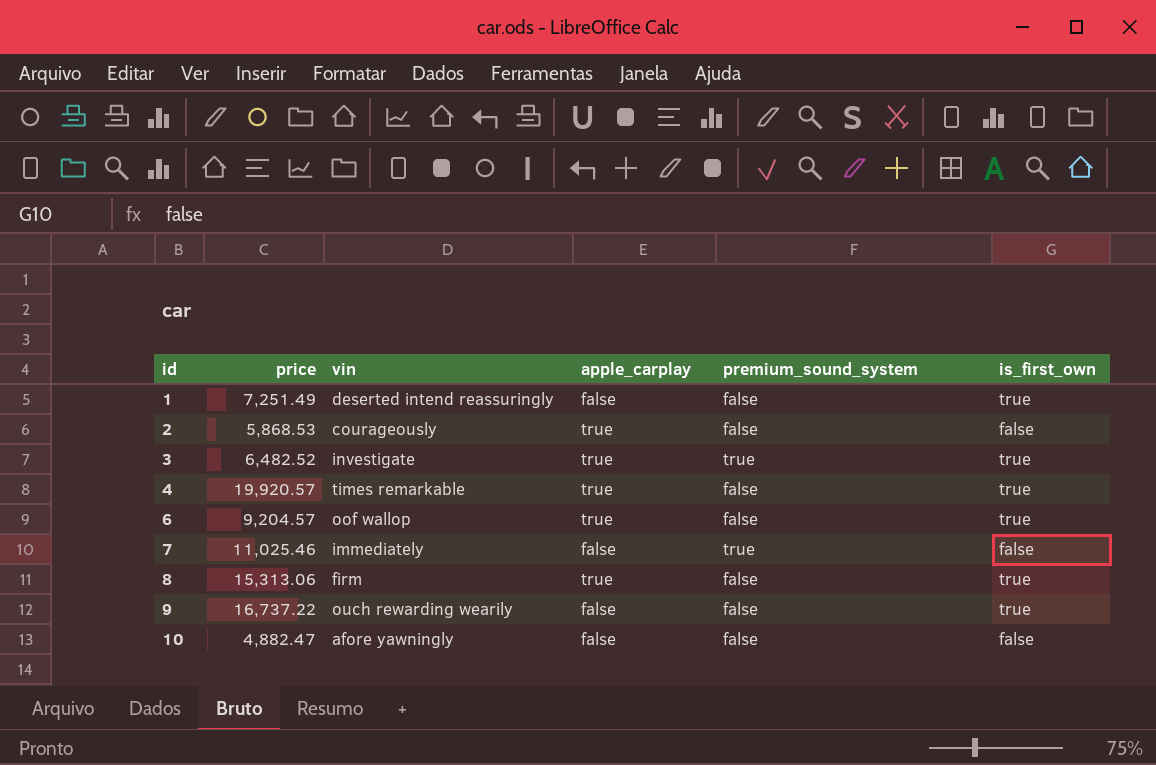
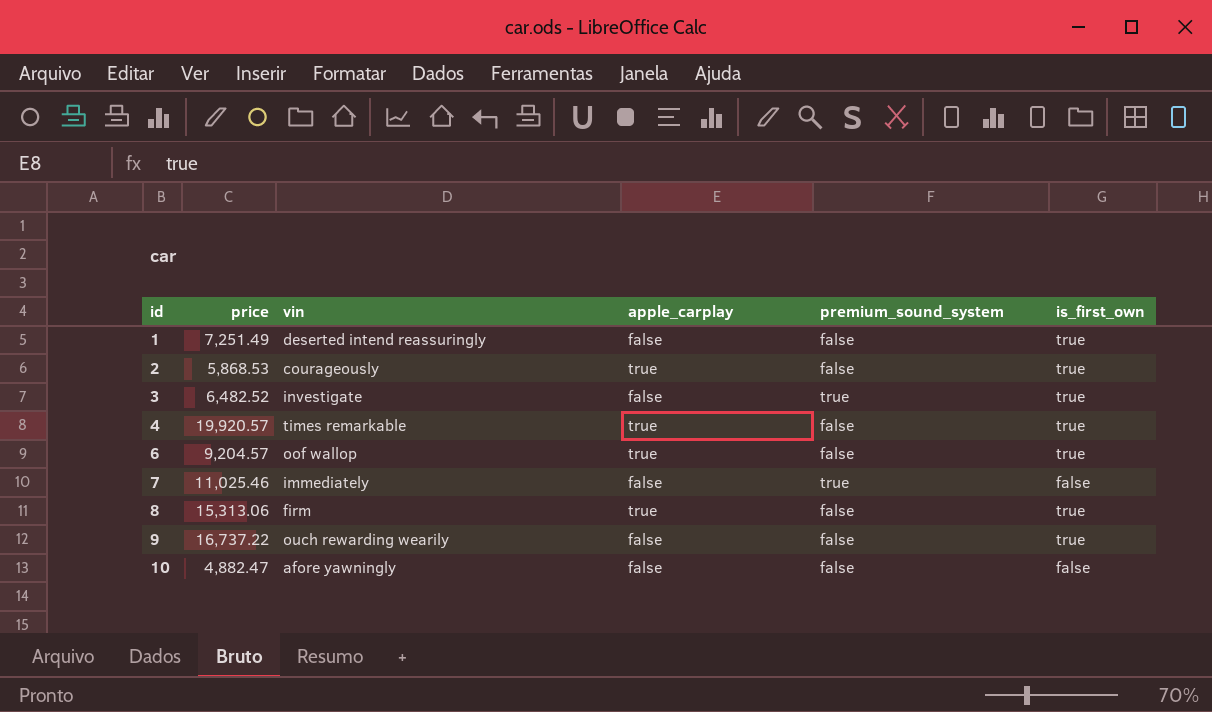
2 | is_first_own: false -> true
3 | apple_carplay: true -> false

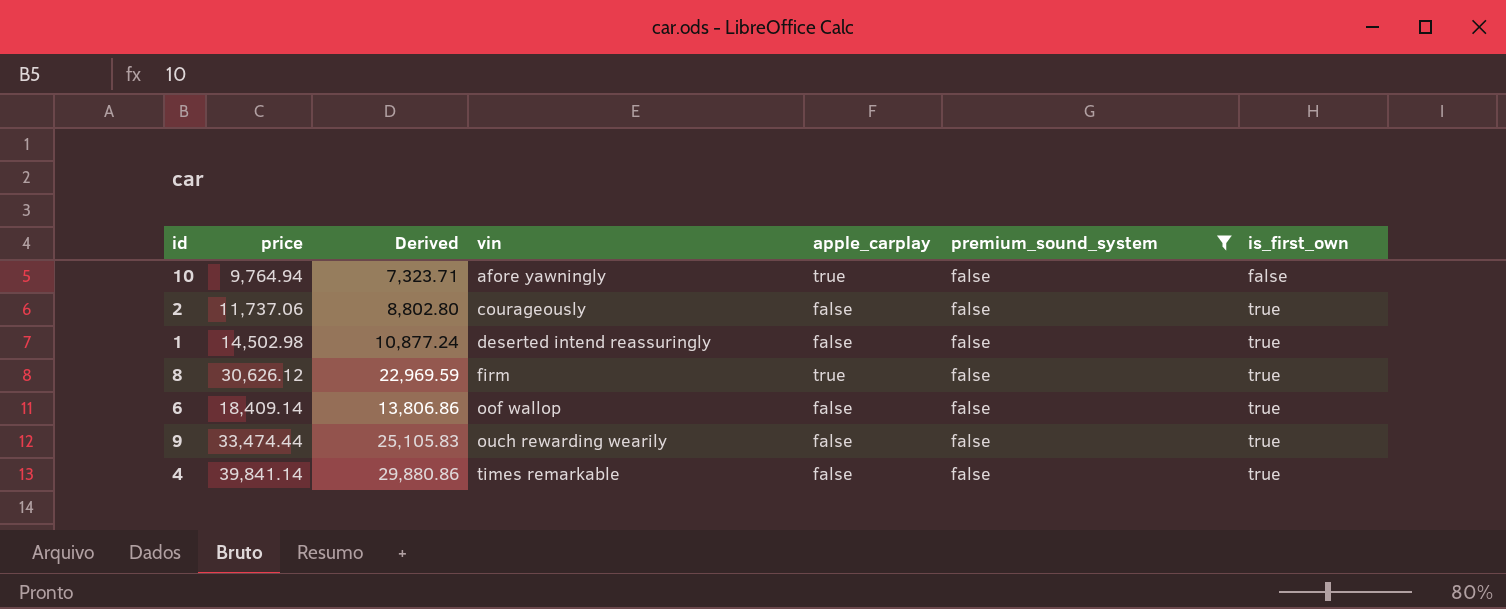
filter: none -> premium_sound_system = false
row order: id ascending -> vin ascending
column Derived | formula: none -> [price] * 0.75
10 | price: 4,882.47 -> 9,764.94
10 | apple_carplay: false -> true
2 | price: 5,868.53 -> 11,737.06
2 | apple_carplay: true -> false
1 | price: 7,251.49 -> 14,502.98
8 | price: 15,313.06 -> 30,626.12
6 | price: 9,204.57 -> 18,409.14
6 | apple_carplay: true -> false
9 | price: 16,737.22 -> 33,474.44
4 | price: 19,920.57 -> 39,841.14
4 | apple_carplay: true -> false

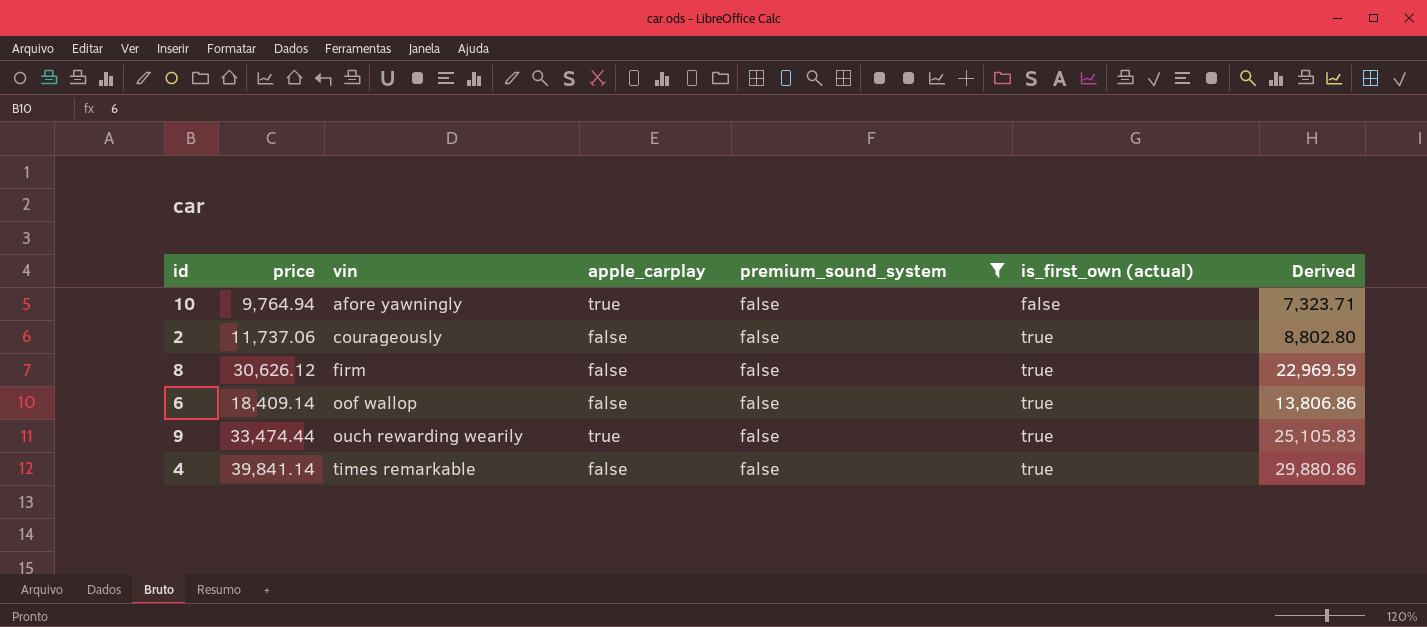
column name: is_first_own -> is_first_own (actual)
column Derived | position: 3 -> 7
row 1: 14,502.98 | 10,877.24 | deserted intend reassuringly | false | false | true -> none
8 | apple_carplay: true -> false
9 | apple_carplay: false -> true

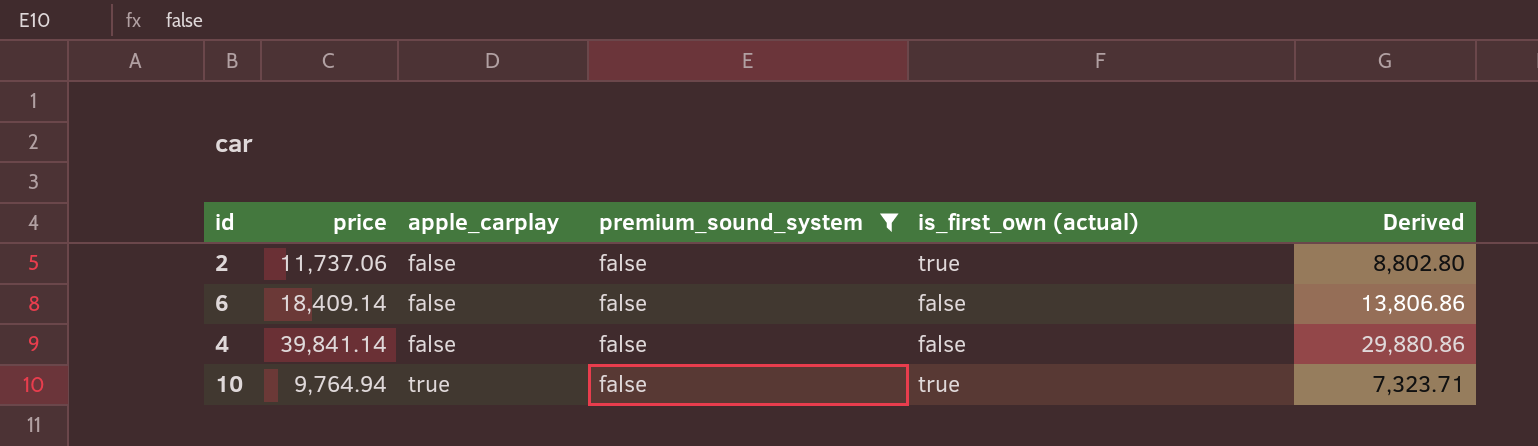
row order: vin ascending -> apple_carplay ascending
column vin | position: 3 -> none
row 8: 30,626.12 | firm | false | false | true | 22,969.59 -> none
row 9: 33,474.44 | ouch rewarding wearily | true | false | true | 25,105.83 -> none
6 | is_first_own (actual): true -> false
4 | is_first_own (actual): true -> false
10 | is_first_own (actual): false -> true

